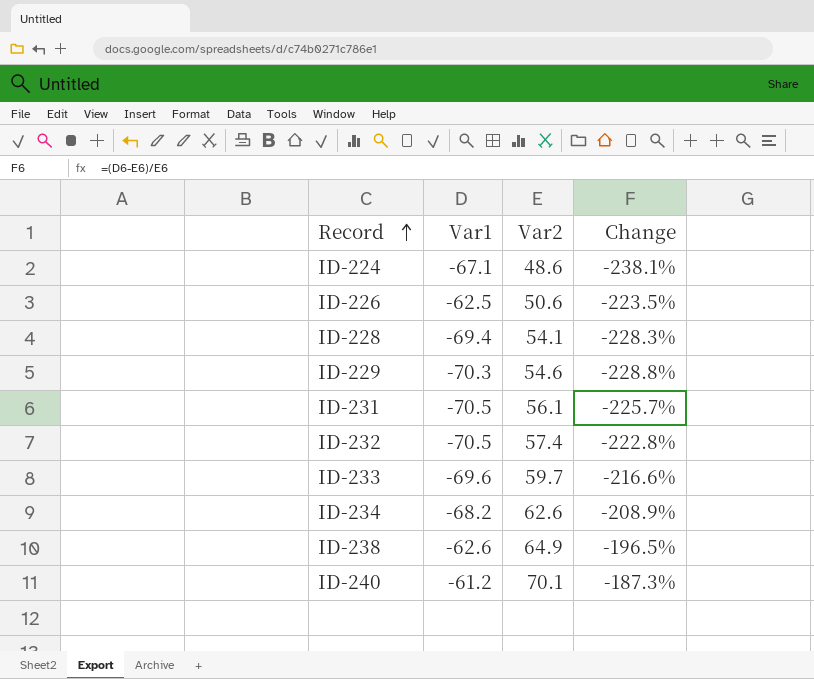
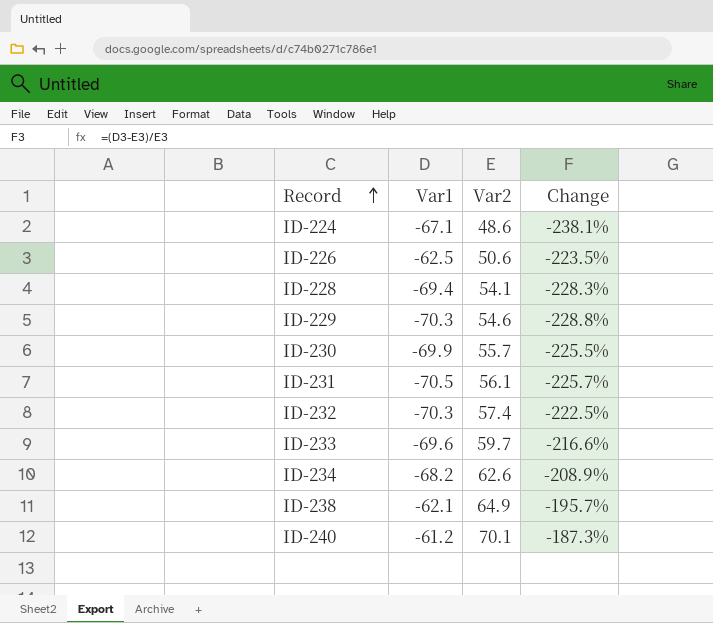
row ID-230: none -> -69.9 | 55.7 | -225.5%
ID-232 | Var1: -70.5 -> -70.3
ID-232 | Change: -222.8% -> -222.5%
ID-238 | Var1: -62.6 -> -62.1
ID-238 | Change: -196.5% -> -195.7%

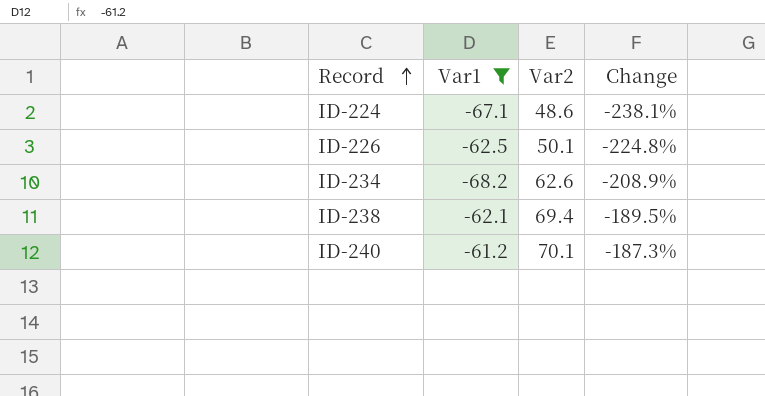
filter: none -> Var1 >= -68.2
ID-226 | Var2: 50.6 -> 50.1
ID-226 | Change: -223.5% -> -224.8%
ID-238 | Var2: 64.9 -> 69.4
ID-238 | Change: -195.7% -> -189.5%

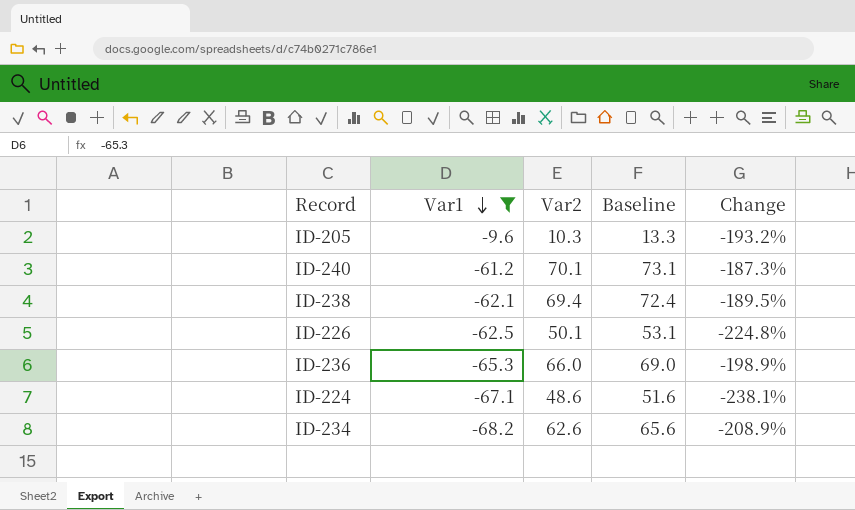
row order: Record ascending -> Var1 descending
column Baseline | formula: none -> [Var2] + 3
row ID-205: none -> -9.6 | 10.3 | 13.3 | -193.2%
row ID-236: none -> -65.3 | 66.0 | 69.0 | -198.9%

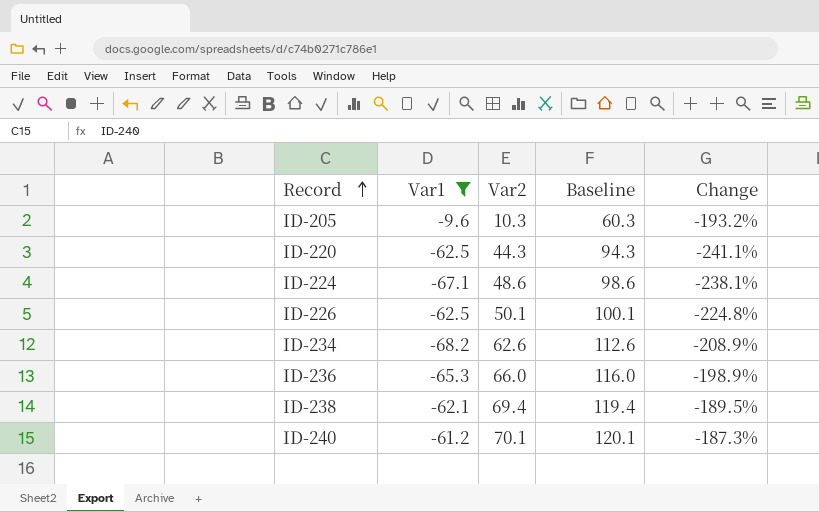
row order: Var1 descending -> Record ascending
column Baseline | formula: [Var2] + 3 -> [Var2] + 50
row ID-220: none -> -62.5 | 44.3 | 94.3 | -241.1%

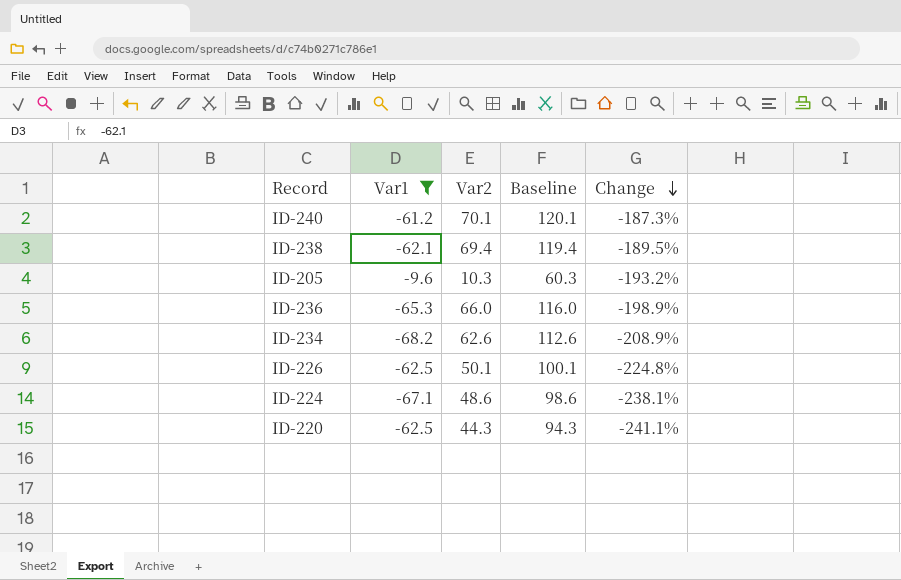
row order: Record ascending -> Change descending

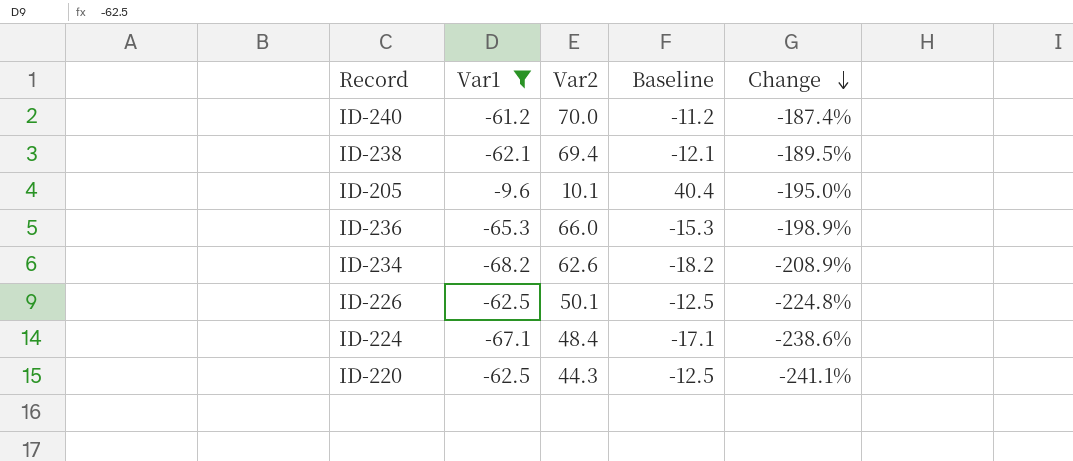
column Baseline | formula: [Var2] + 50 -> [Var1] + 50
ID-240 | Var2: 70.1 -> 70.0
ID-240 | Change: -187.3% -> -187.4%
ID-205 | Var2: 10.3 -> 10.1
ID-205 | Change: -193.2% -> -195.0%
ID-224 | Var2: 48.6 -> 48.4
ID-224 | Change: -238.1% -> -238.6%

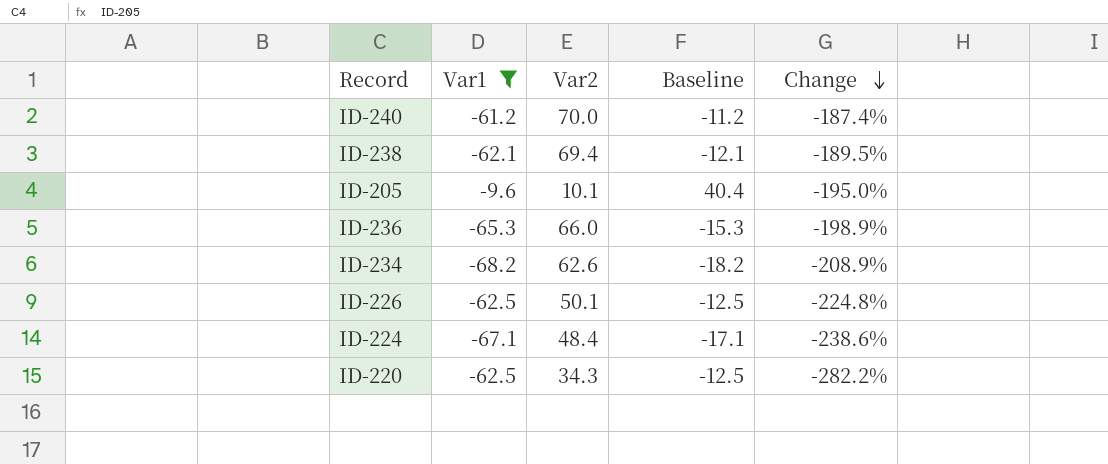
ID-220 | Var2: 44.3 -> 34.3
ID-220 | Change: -241.1% -> -282.2%

